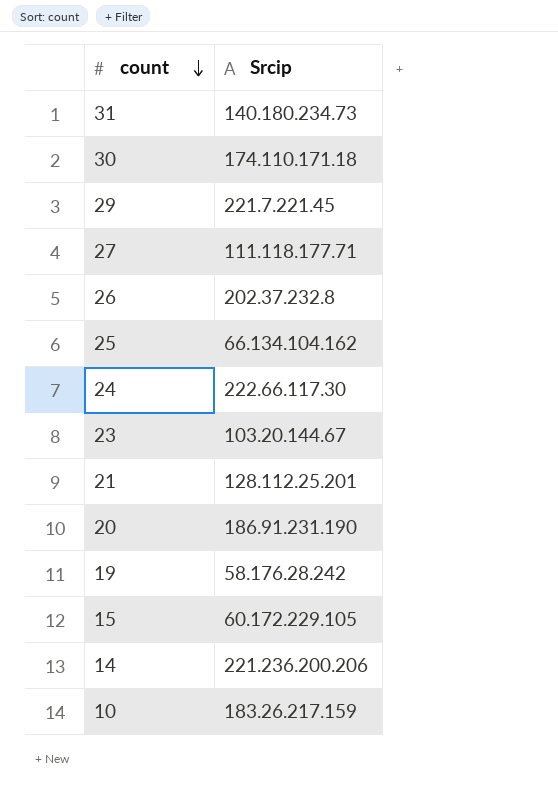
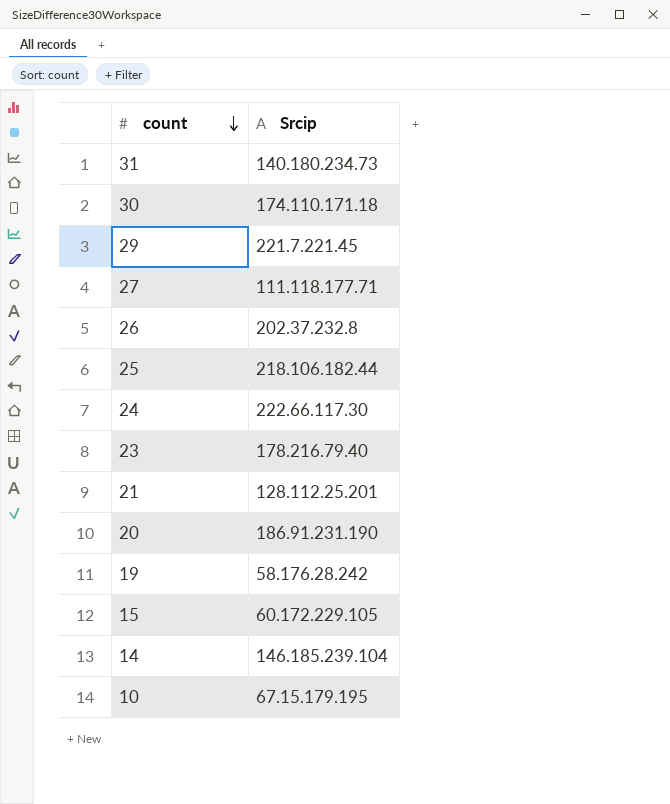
25 | Srcip: 66.134.104.162 -> 218.106.182.44
23 | Srcip: 103.20.144.67 -> 178.216.79.40
14 | Srcip: 221.236.200.206 -> 146.185.239.104
10 | Srcip: 183.26.217.159 -> 67.15.179.195

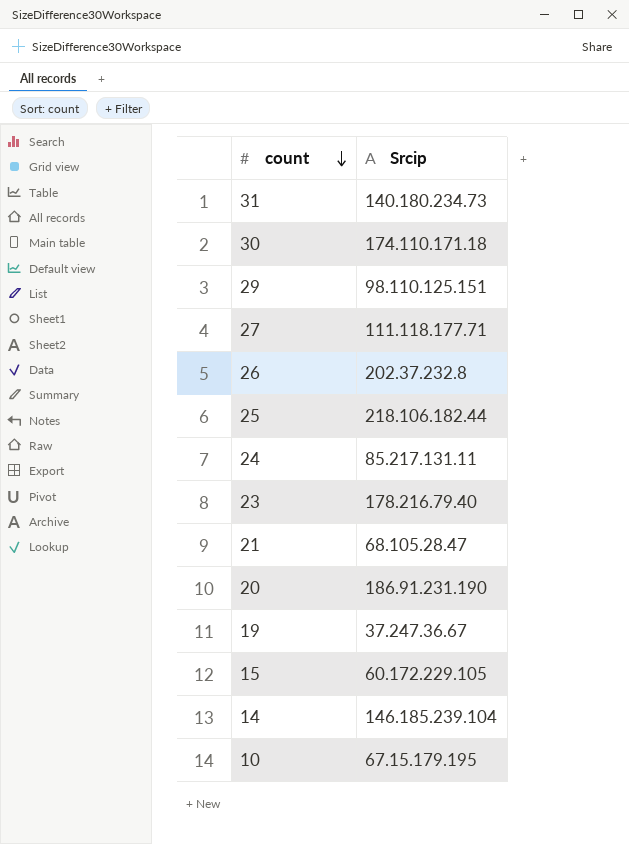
29 | Srcip: 221.7.221.45 -> 98.110.125.151
24 | Srcip: 222.66.117.30 -> 85.217.131.11
21 | Srcip: 128.112.25.201 -> 68.105.28.47
19 | Srcip: 58.176.28.242 -> 37.247.36.67

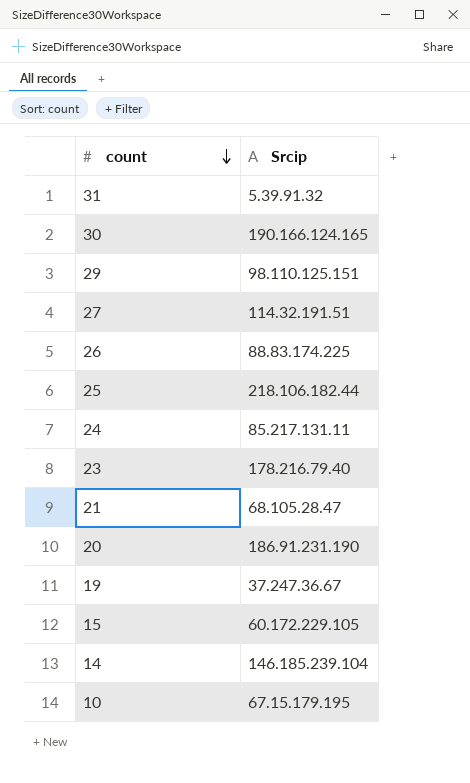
31 | Srcip: 140.180.234.73 -> 5.39.91.32
30 | Srcip: 174.110.171.18 -> 190.166.124.165
27 | Srcip: 111.118.177.71 -> 114.32.191.51
26 | Srcip: 202.37.232.8 -> 88.83.174.225

